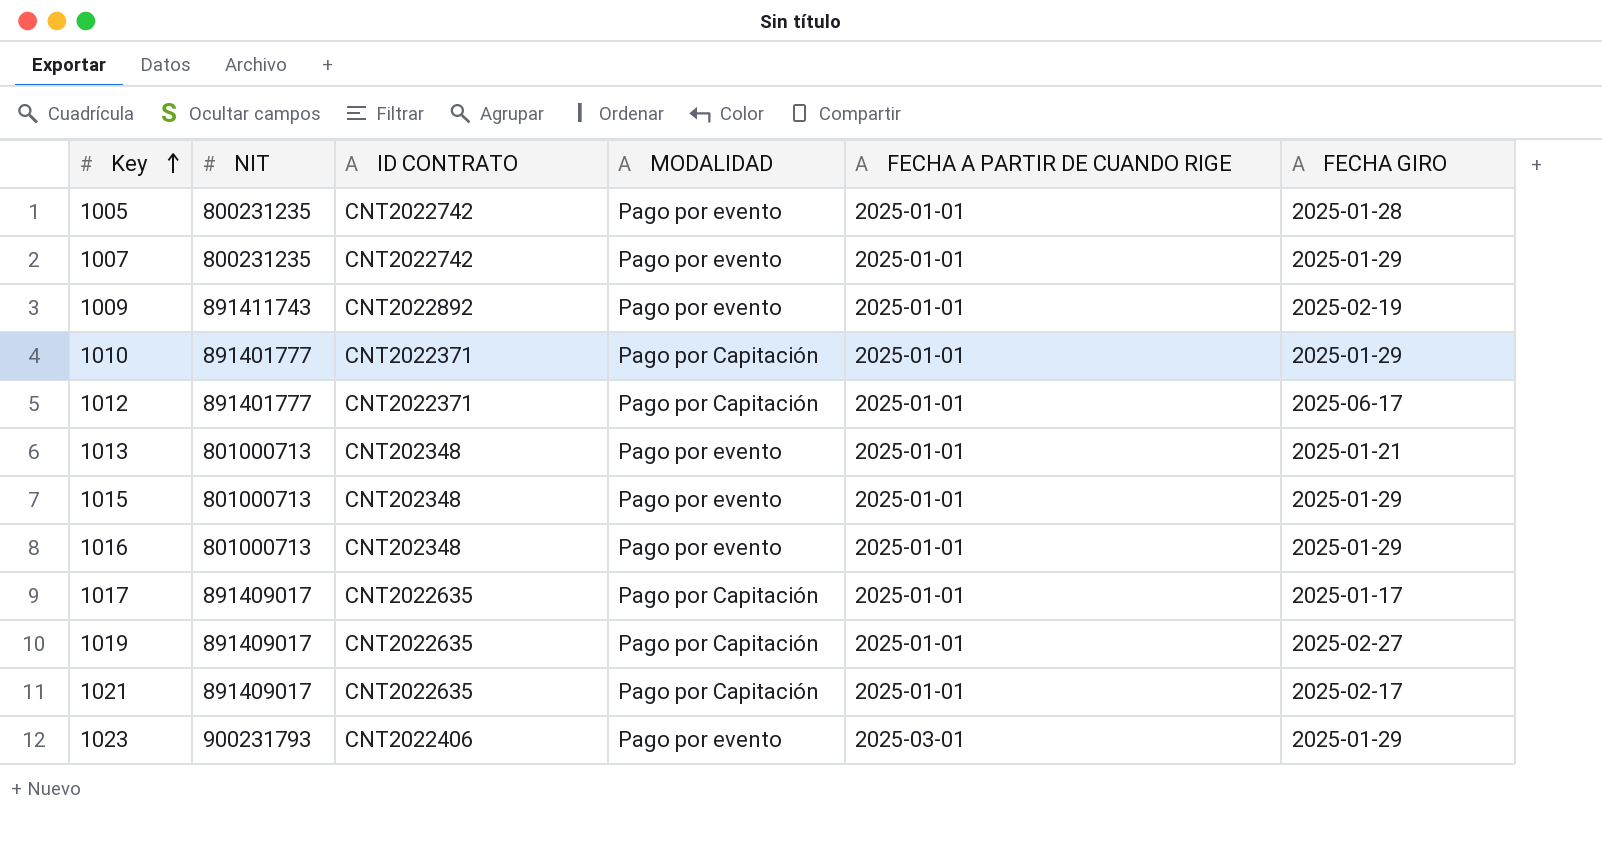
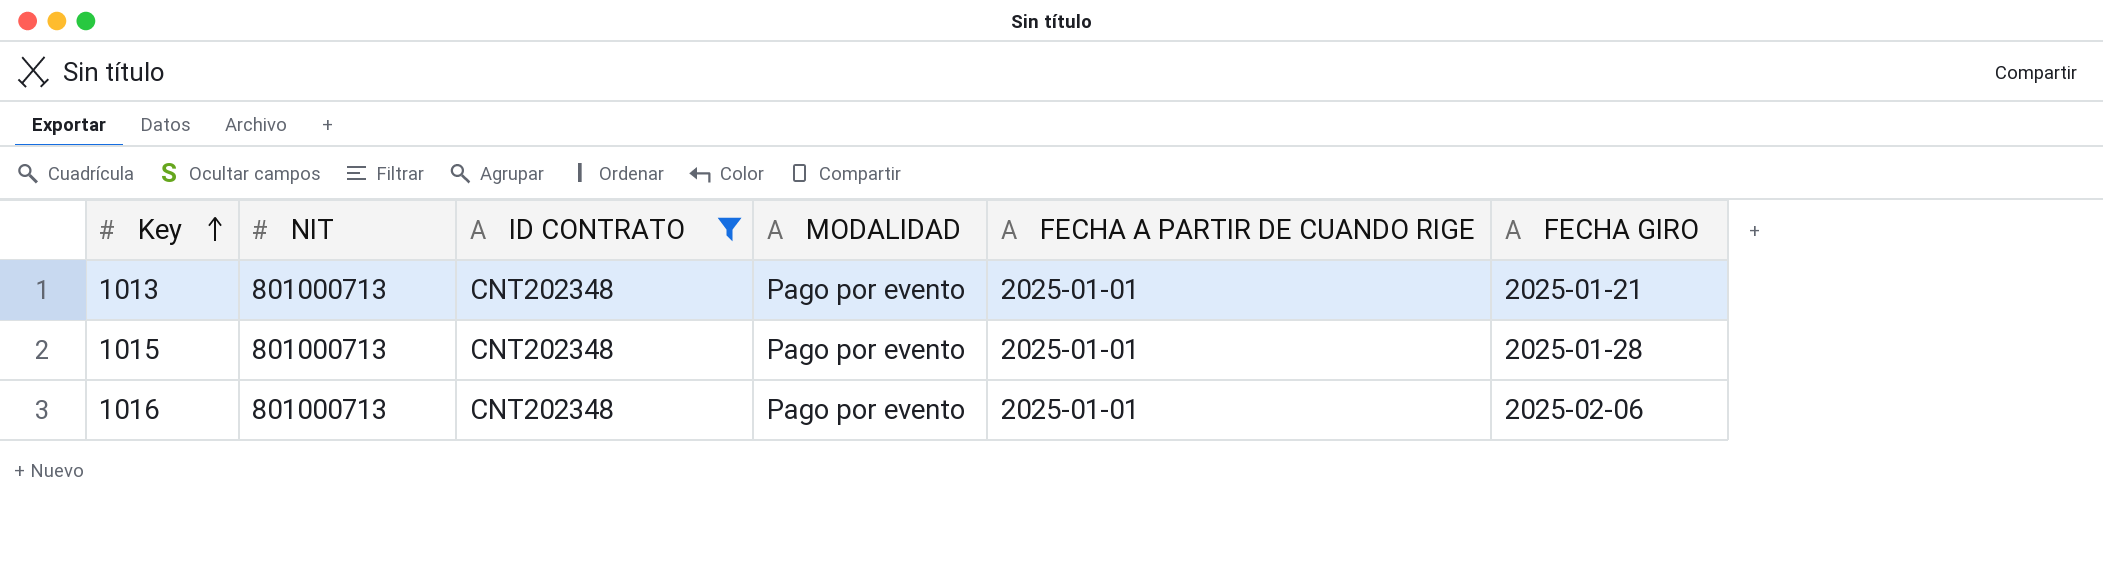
filter: none -> ID CONTRATO = CNT202348
1015 | FECHA GIRO: 2025-01-29 -> 2025-01-28
1016 | FECHA GIRO: 2025-01-29 -> 2025-02-06

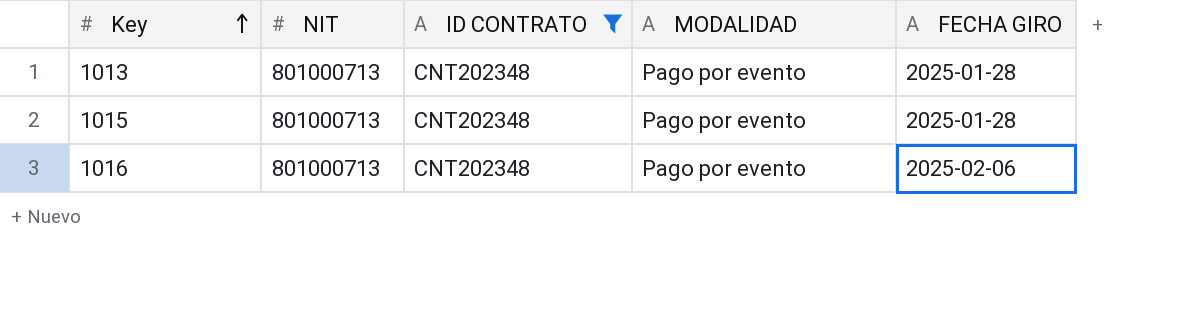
column FECHA A PARTIR DE CUANDO RIGE | position: 5 -> none
1013 | FECHA GIRO: 2025-01-21 -> 2025-01-28

